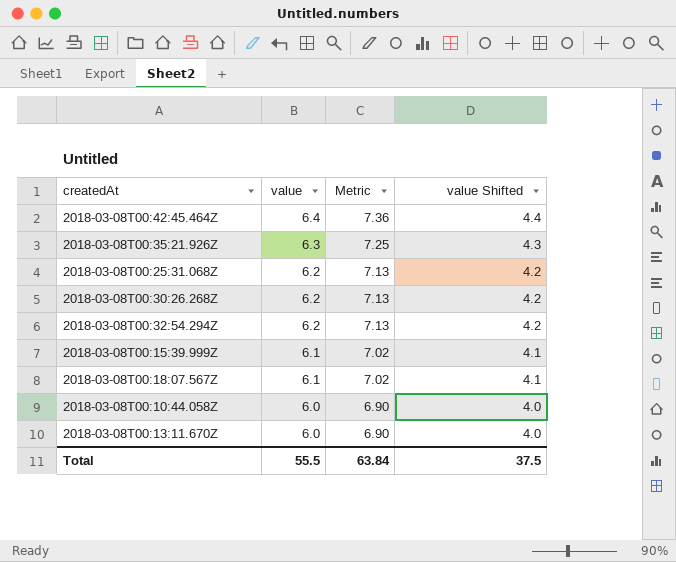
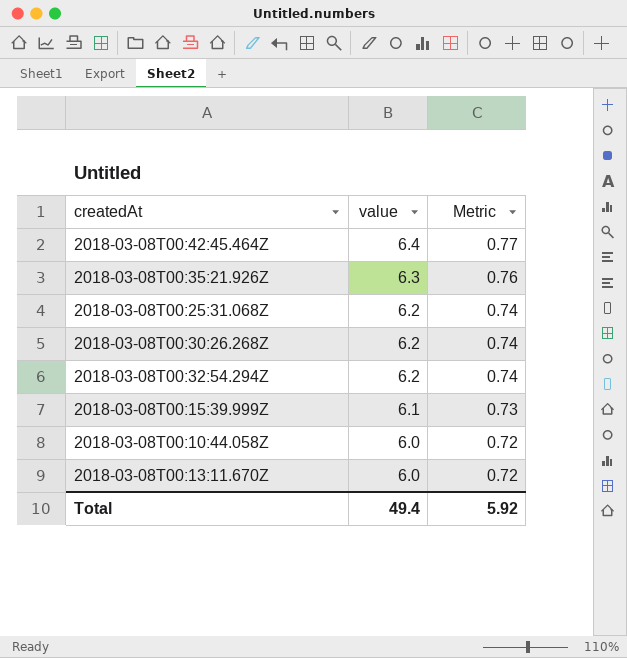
column value Shifted | formula: [value] - 2 -> none
column Metric | formula: [value] * 1.15 -> [value] * 0.12
row 2018-03-08T00:18:07.567Z: 6.1 | 7.02 | 4.1 -> none
Total | value: 55.5 -> 49.4
Total | Metric: 63.84 -> 5.92

